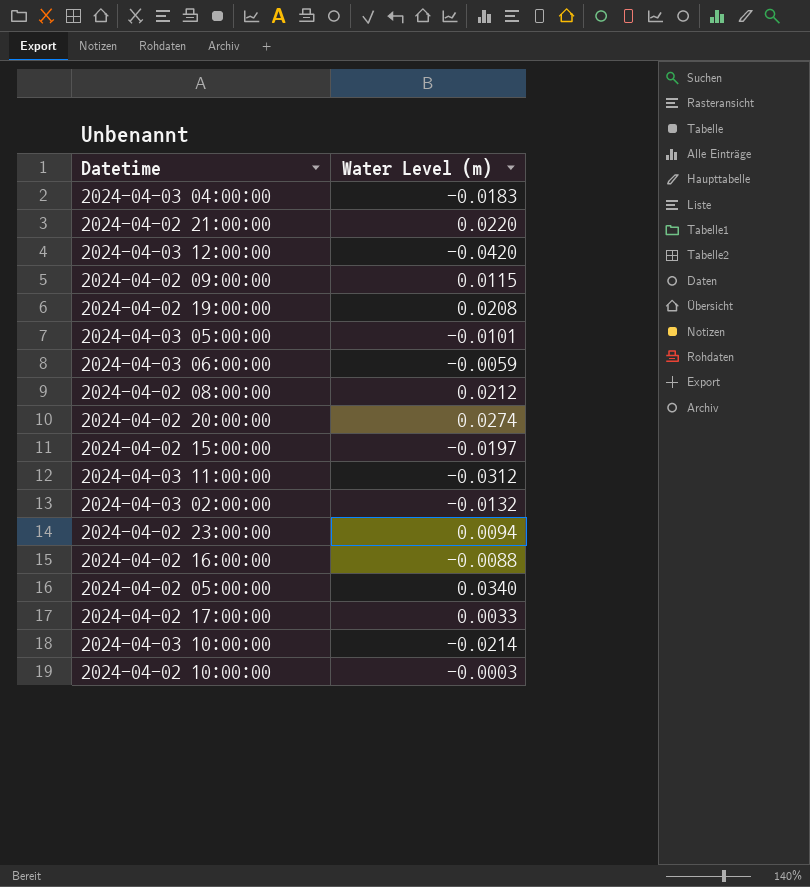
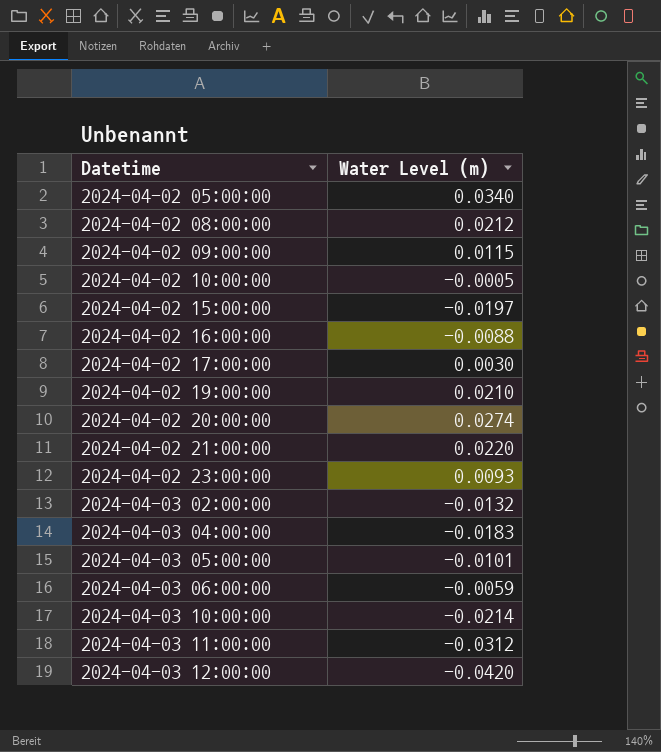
row order: none -> Datetime ascending
2024-04-02 10:00:00 | Water Level (m): -0.0003 -> -0.0005
2024-04-02 17:00:00 | Water Level (m): 0.0033 -> 0.0030
2024-04-02 19:00:00 | Water Level (m): 0.0208 -> 0.0210
2024-04-02 23:00:00 | Water Level (m): 0.0094 -> 0.0093

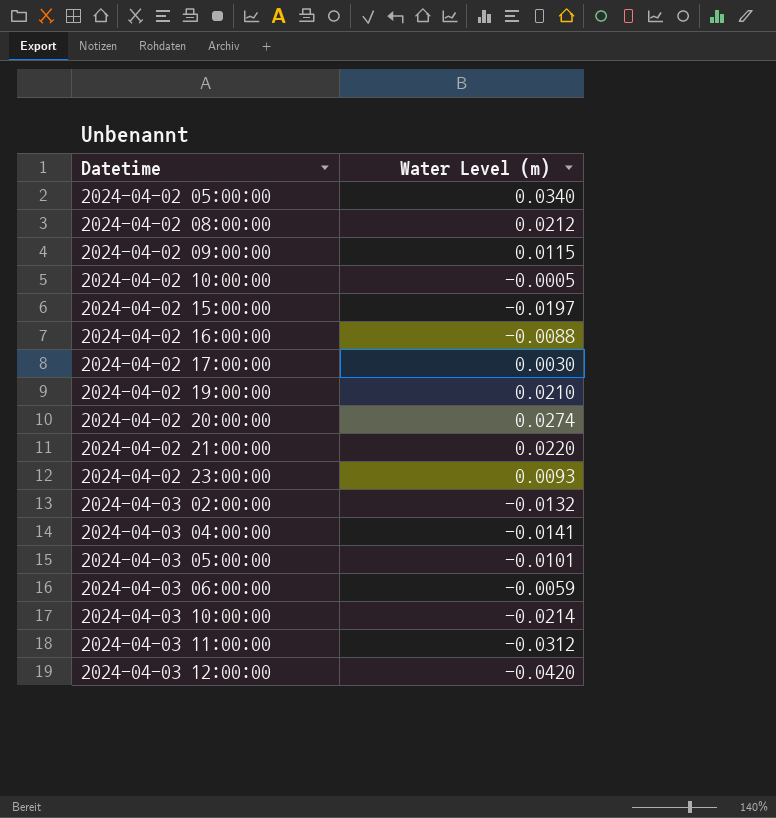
2024-04-03 04:00:00 | Water Level (m): -0.0183 -> -0.0141

